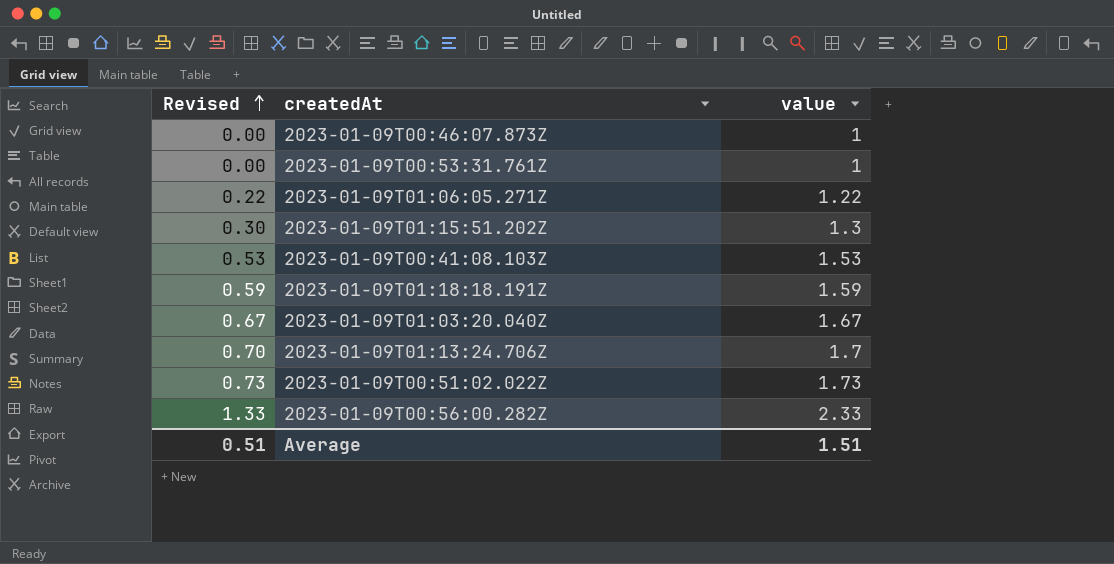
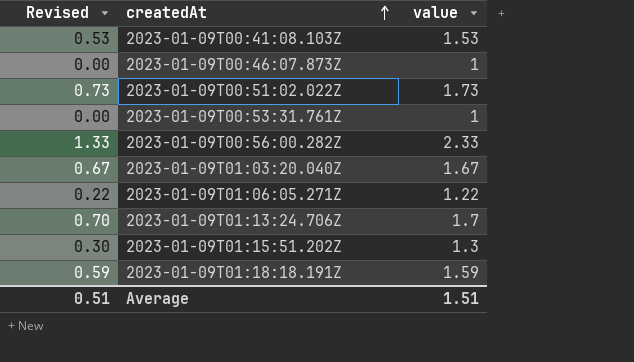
row order: Revised ascending -> createdAt ascending

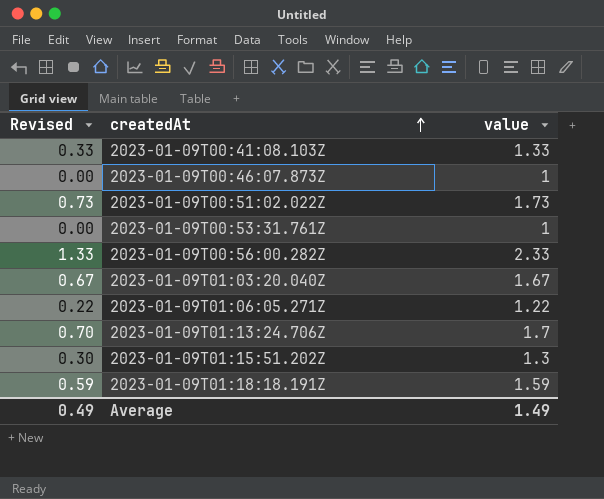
2023-01-09T00:41:08.103Z | Revised: 0.53 -> 0.33
2023-01-09T00:41:08.103Z | value: 1.53 -> 1.33
Average | Revised: 0.51 -> 0.49
Average | value: 1.51 -> 1.49

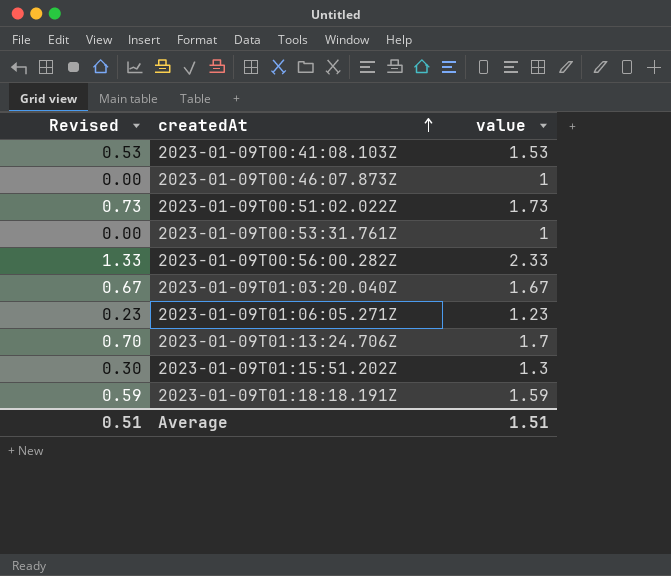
2023-01-09T00:41:08.103Z | Revised: 0.33 -> 0.53
2023-01-09T00:41:08.103Z | value: 1.33 -> 1.53
2023-01-09T01:06:05.271Z | Revised: 0.22 -> 0.23
2023-01-09T01:06:05.271Z | value: 1.22 -> 1.23
Average | Revised: 0.49 -> 0.51
Average | value: 1.49 -> 1.51

